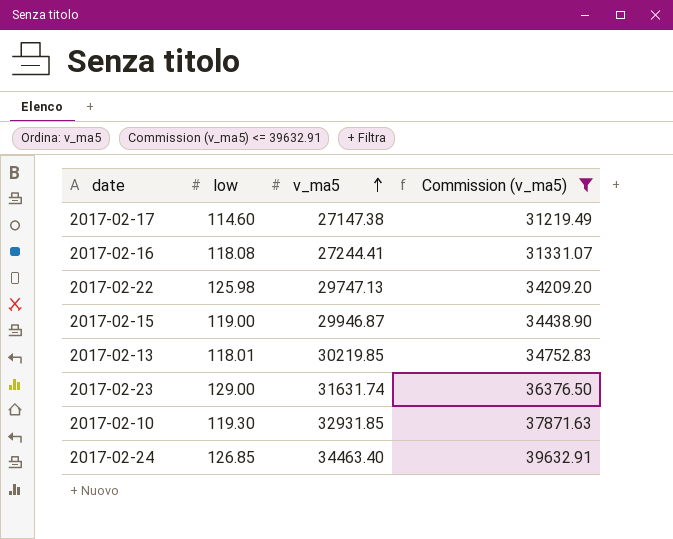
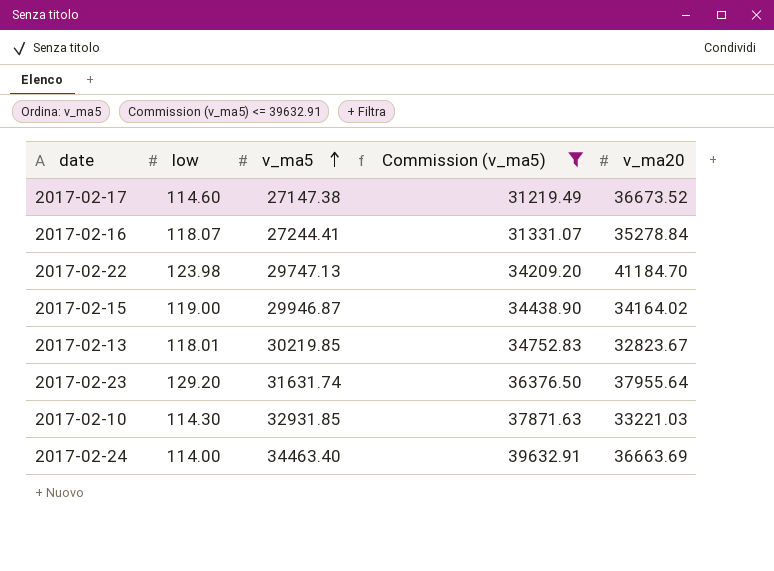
column v_ma20 | position: none -> 5
2017-02-16 | low: 118.08 -> 118.07
2017-02-22 | low: 125.98 -> 123.98
2017-02-23 | low: 129.00 -> 129.20
2017-02-10 | low: 119.30 -> 114.30
2017-02-24 | low: 126.85 -> 114.00

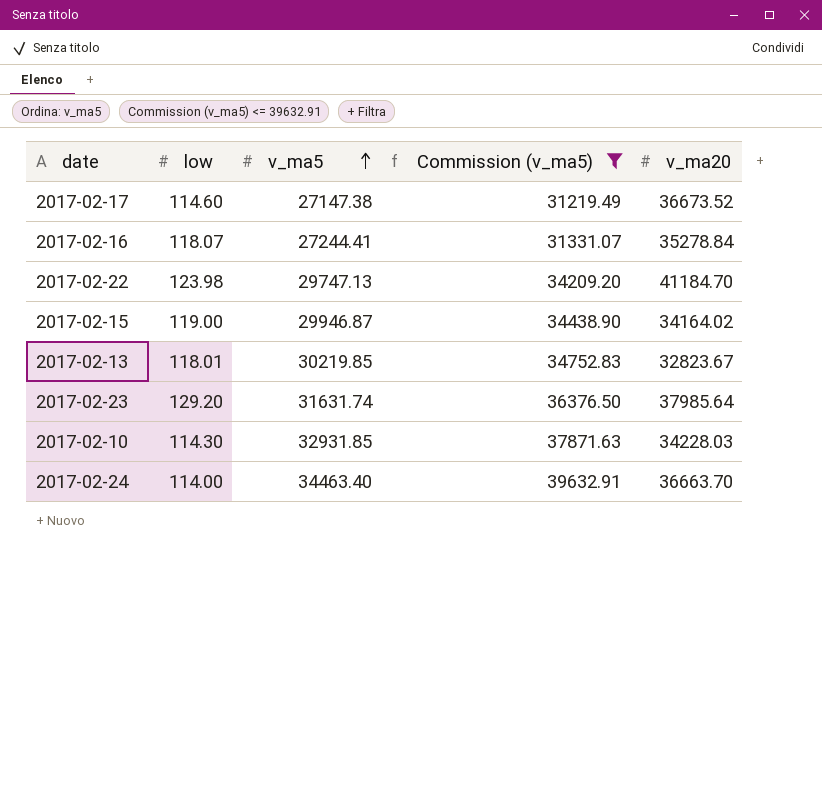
2017-02-23 | v_ma20: 37955.64 -> 37985.64
2017-02-10 | v_ma20: 33221.03 -> 34228.03
2017-02-24 | v_ma20: 36663.69 -> 36663.70

